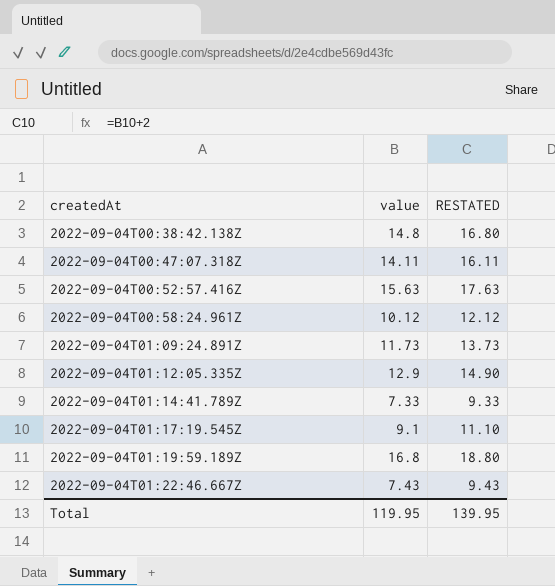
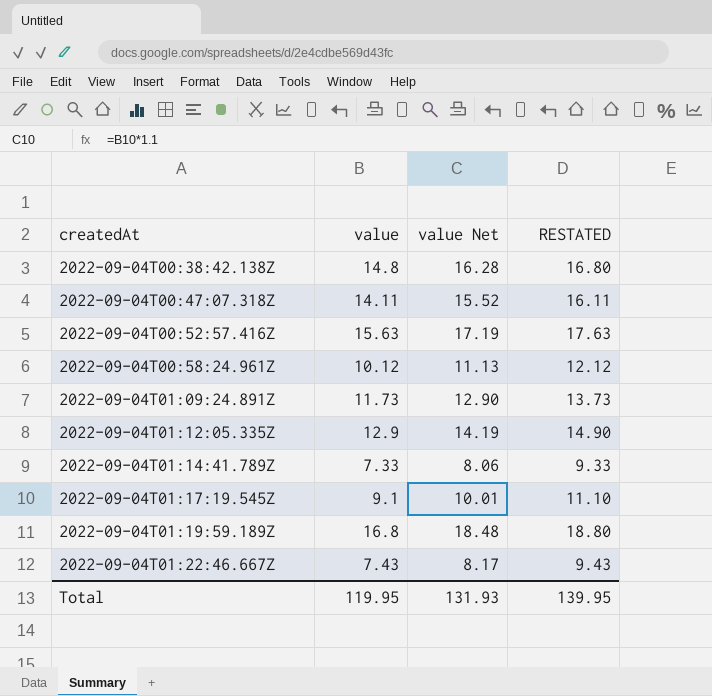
column value Net | formula: none -> [value] * 1.1

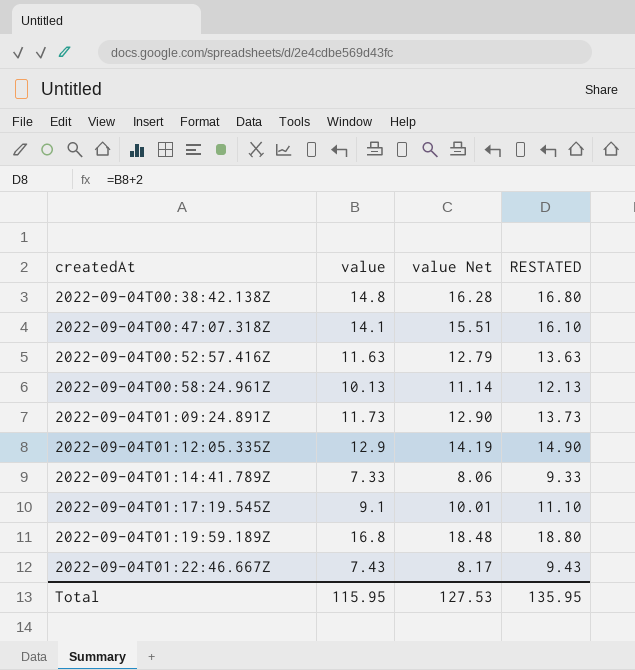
2022-09-04T00:47:07.318Z | value: 14.11 -> 14.1
2022-09-04T00:47:07.318Z | value Net: 15.52 -> 15.51
2022-09-04T00:47:07.318Z | RESTATED: 16.11 -> 16.10
2022-09-04T00:52:57.416Z | value: 15.63 -> 11.63
2022-09-04T00:52:57.416Z | value Net: 17.19 -> 12.79
2022-09-04T00:52:57.416Z | RESTATED: 17.63 -> 13.63
2022-09-04T00:58:24.961Z | value: 10.12 -> 10.13
2022-09-04T00:58:24.961Z | value Net: 11.13 -> 11.14
2022-09-04T00:58:24.961Z | RESTATED: 12.12 -> 12.13
Total | value: 119.95 -> 115.95
Total | value Net: 131.93 -> 127.53
Total | RESTATED: 139.95 -> 135.95

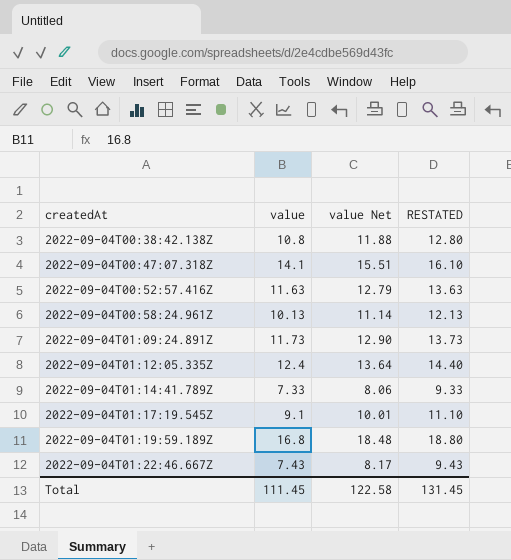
2022-09-04T00:38:42.138Z | value: 14.8 -> 10.8
2022-09-04T00:38:42.138Z | value Net: 16.28 -> 11.88
2022-09-04T00:38:42.138Z | RESTATED: 16.80 -> 12.80
2022-09-04T01:12:05.335Z | value: 12.9 -> 12.4
2022-09-04T01:12:05.335Z | value Net: 14.19 -> 13.64
2022-09-04T01:12:05.335Z | RESTATED: 14.90 -> 14.40
Total | value: 115.95 -> 111.45
Total | value Net: 127.53 -> 122.58
Total | RESTATED: 135.95 -> 131.45

